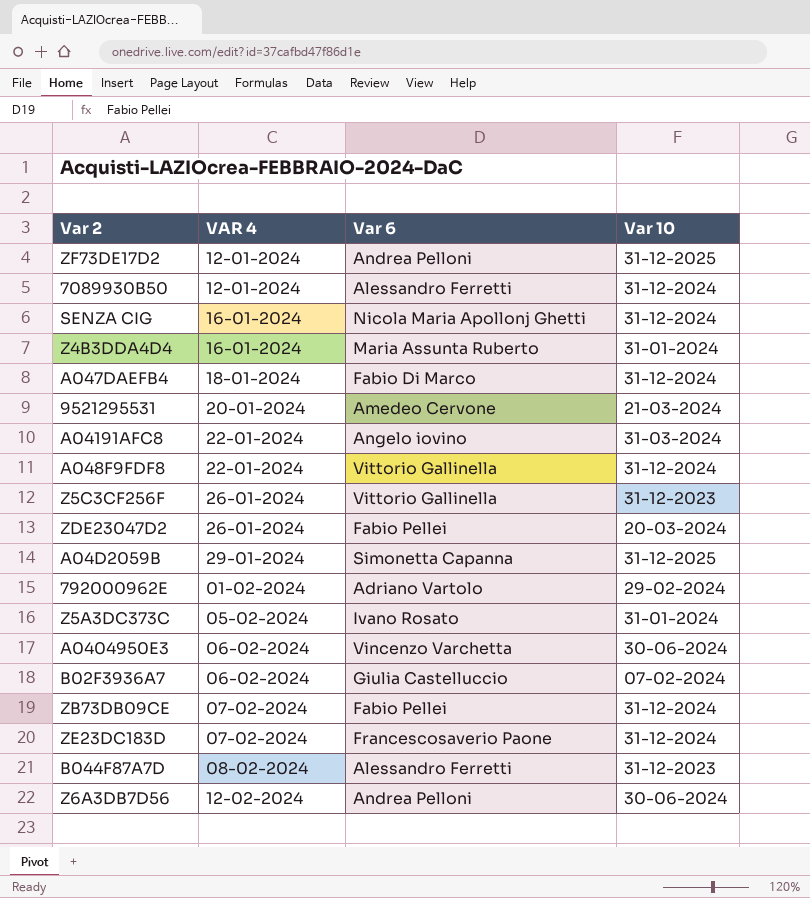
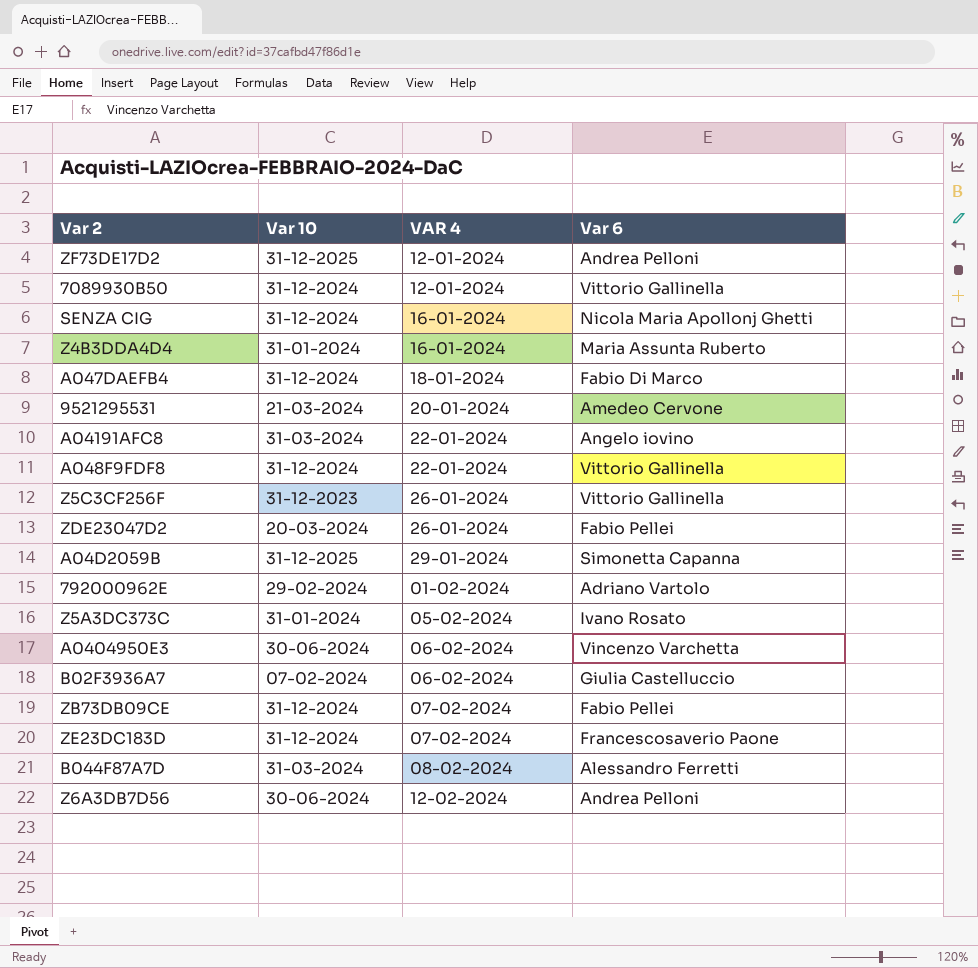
column Var 10 | position: 4 -> 2
7089930B50 | Var 6: Alessandro Ferretti -> Vittorio Gallinella
B044F87A7D | Var 10: 31-12-2023 -> 31-03-2024

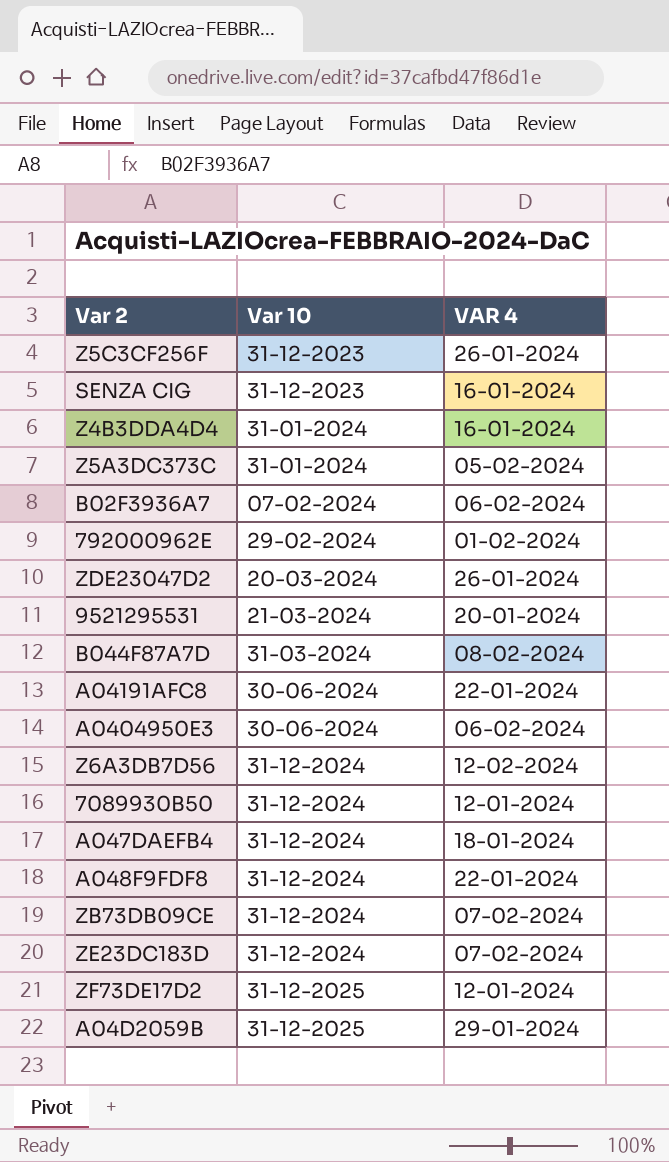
row order: VAR 4 ascending -> Var 10 ascending
column Var 6 | position: 4 -> none
SENZA CIG | Var 10: 31-12-2024 -> 31-12-2023
A04191AFC8 | Var 10: 31-03-2024 -> 30-06-2024
Z6A3DB7D56 | Var 10: 30-06-2024 -> 31-12-2024

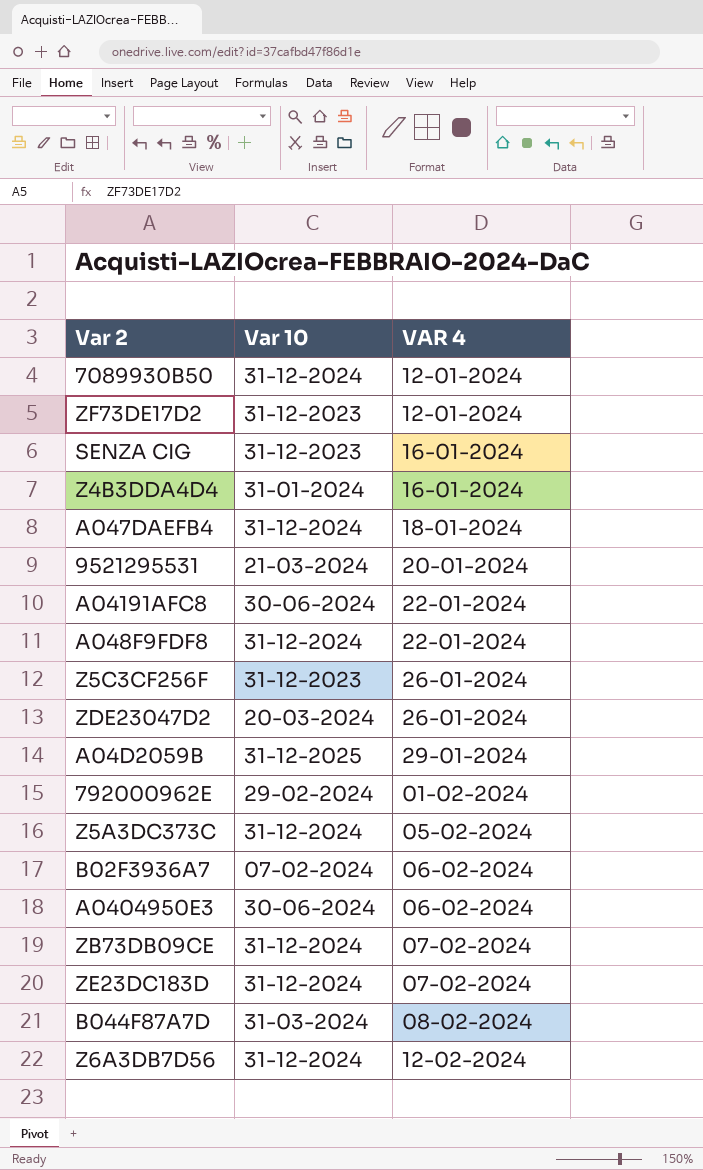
row order: Var 10 ascending -> VAR 4 ascending
ZF73DE17D2 | Var 10: 31-12-2025 -> 31-12-2023
Z5A3DC373C | Var 10: 31-01-2024 -> 31-12-2024

